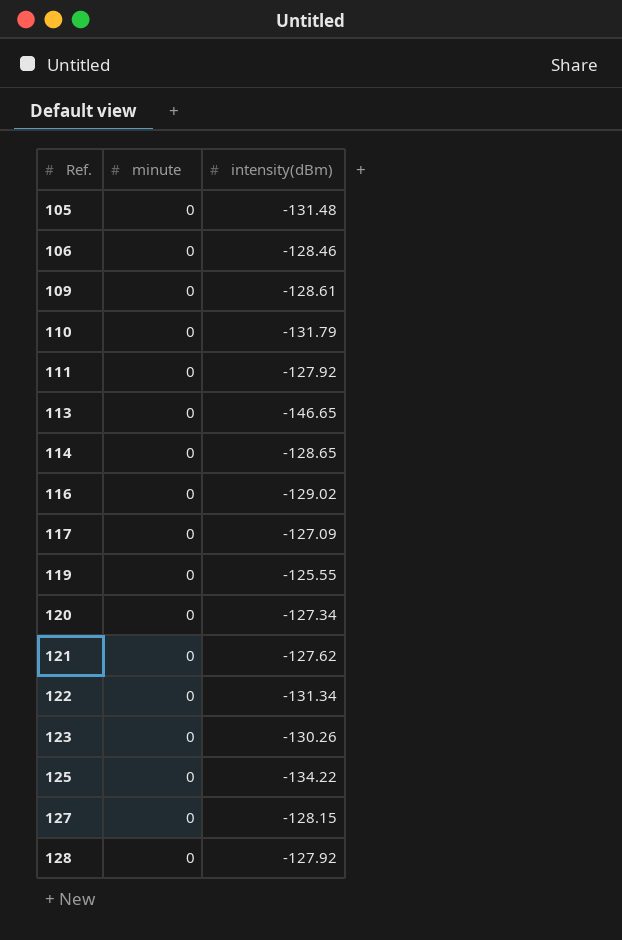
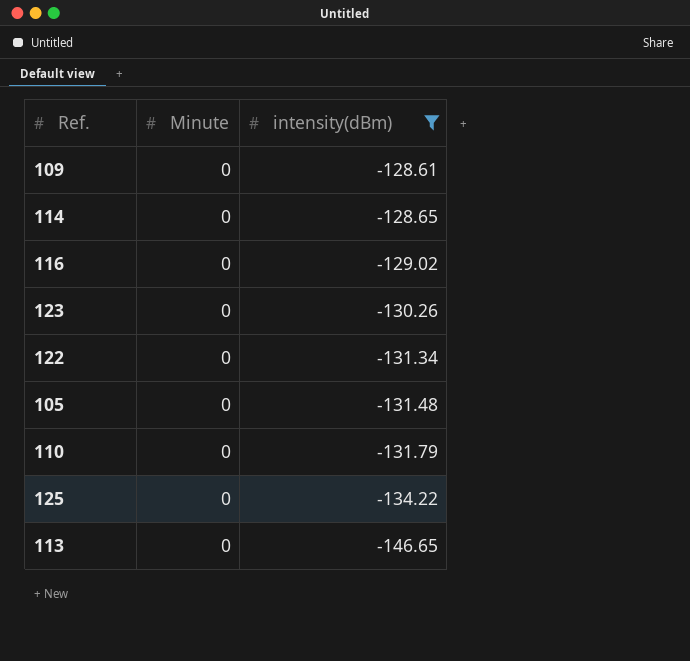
filter: none -> intensity(dBm) <= -128.61
row order: Ref. ascending -> intensity(dBm) descending
column name: minute -> Minute

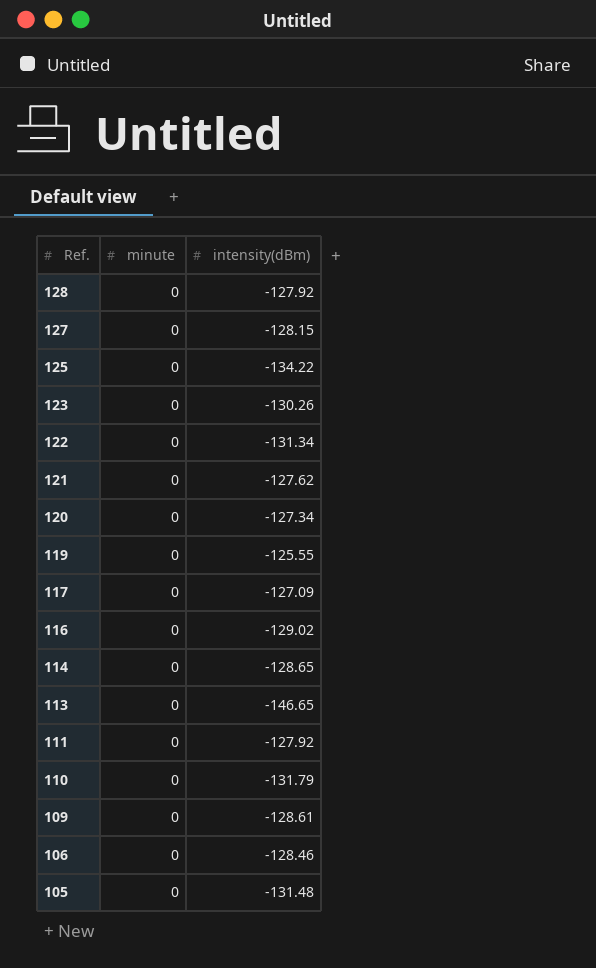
filter: intensity(dBm) <= -128.61 -> none
row order: intensity(dBm) descending -> Ref. descending
column name: Minute -> minute

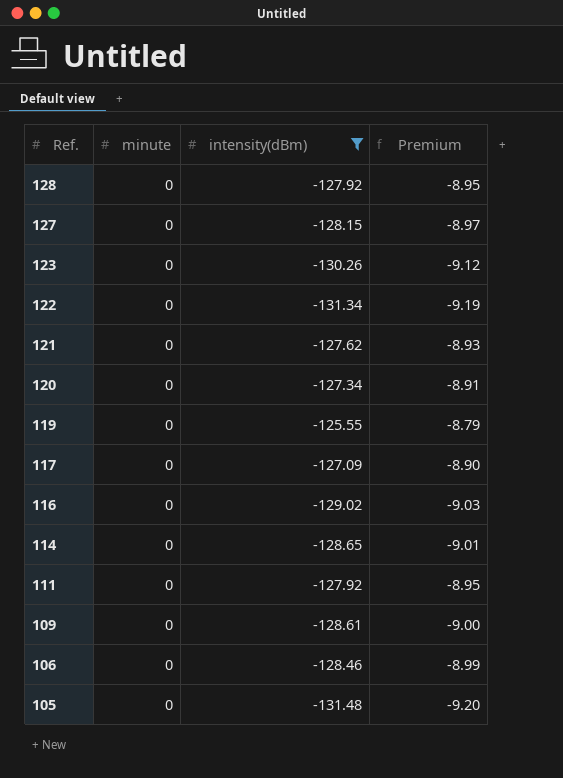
filter: none -> intensity(dBm) >= -131.48
column Premium | formula: none -> [intensity(dBm)] * 0.07

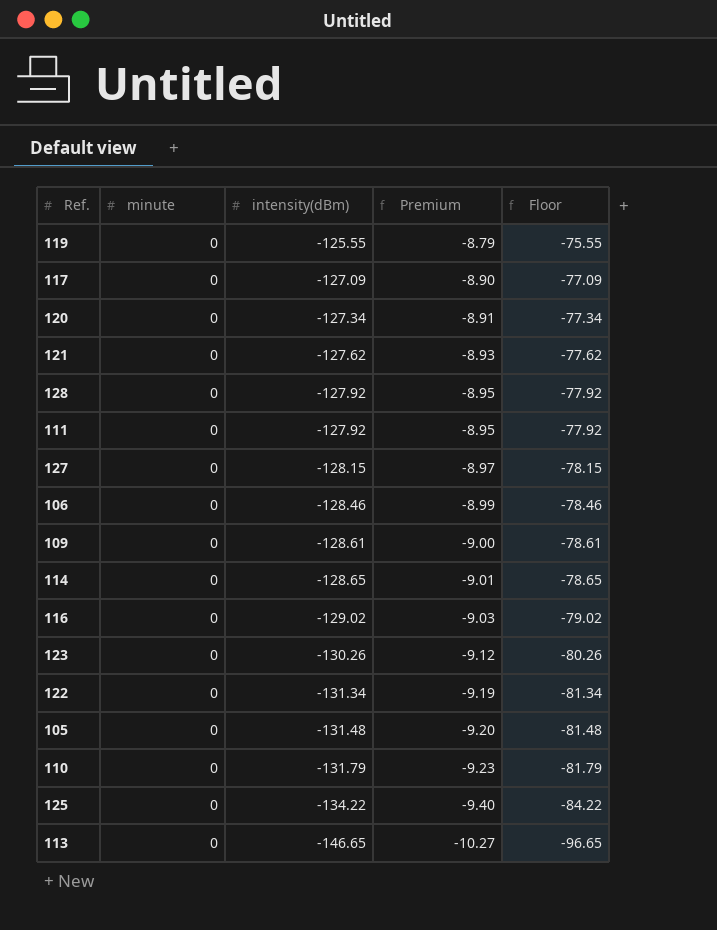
filter: intensity(dBm) >= -131.48 -> none
row order: Ref. descending -> intensity(dBm) descending
column Floor | formula: none -> [intensity(dBm)] + 50

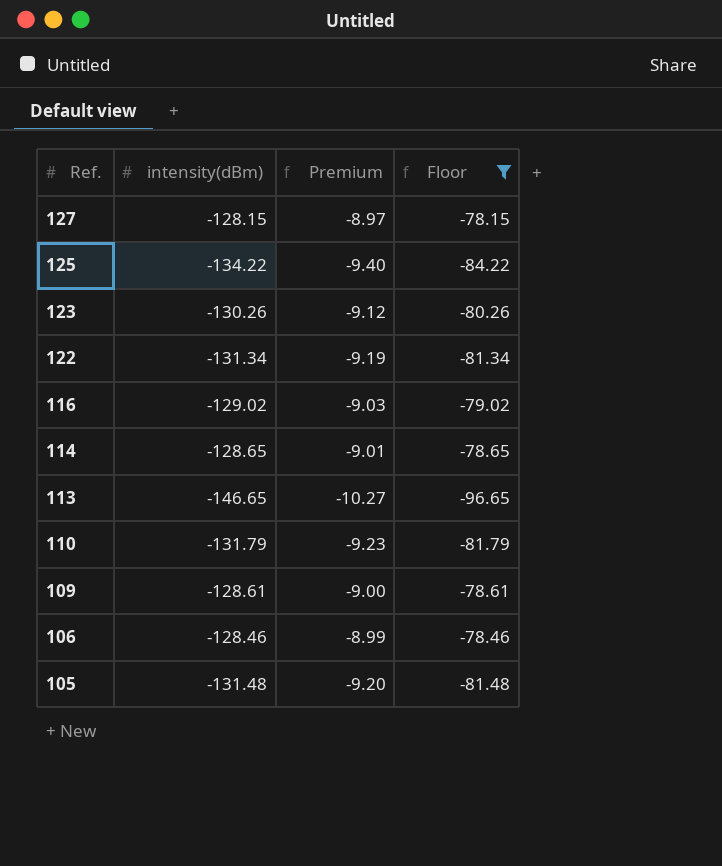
filter: none -> Floor <= -78.15
row order: intensity(dBm) descending -> Ref. descending
column minute | position: 2 -> none

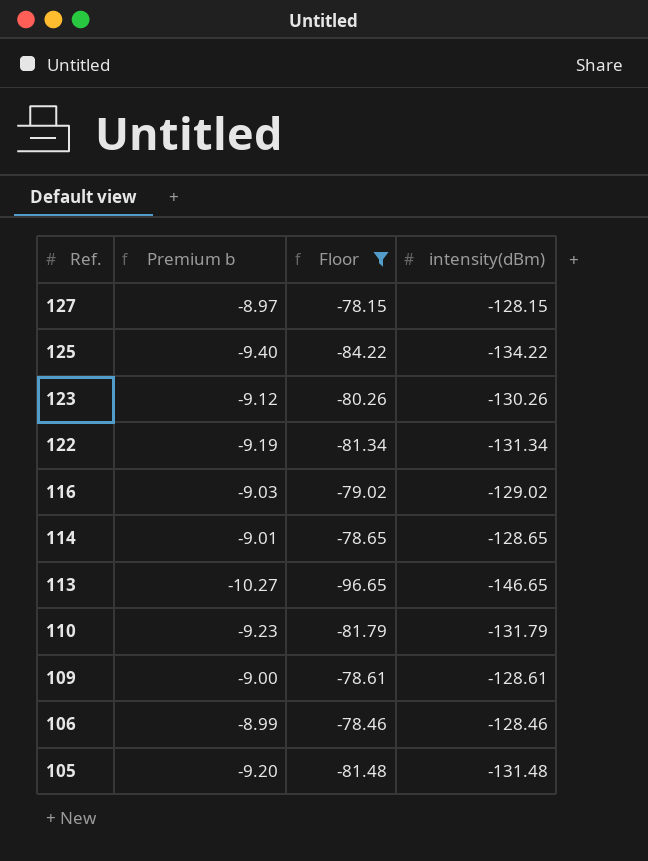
column name: Premium -> Premium b
column intensity(dBm) | position: 2 -> 4

